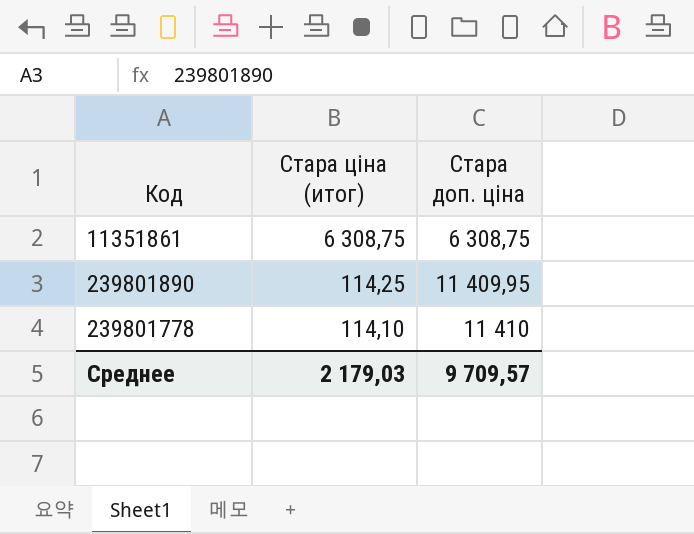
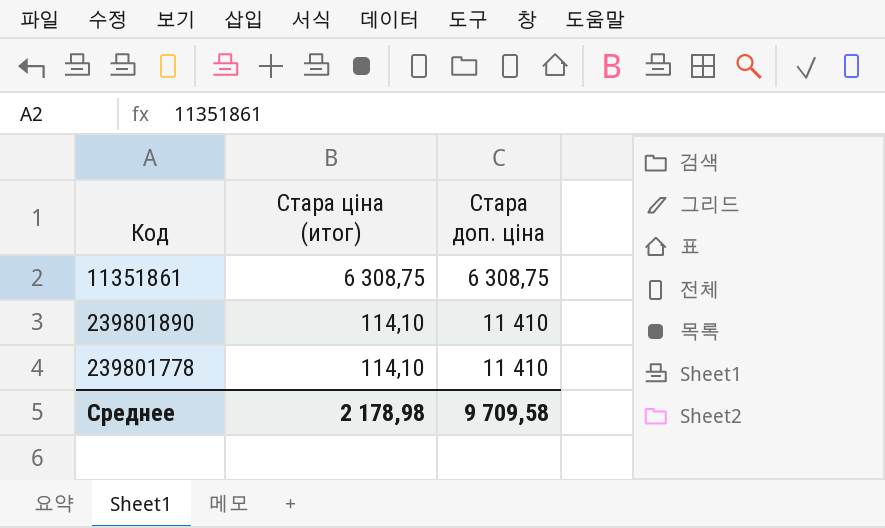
239801890 | Стара ціна (итог): 114,25 -> 114,10
239801890 | Стара доп. ціна: 11 409,95 -> 11 410
Среднее | Стара ціна (итог): 2 179,03 -> 2 178,98
Среднее | Стара доп. ціна: 9 709,57 -> 9 709,58

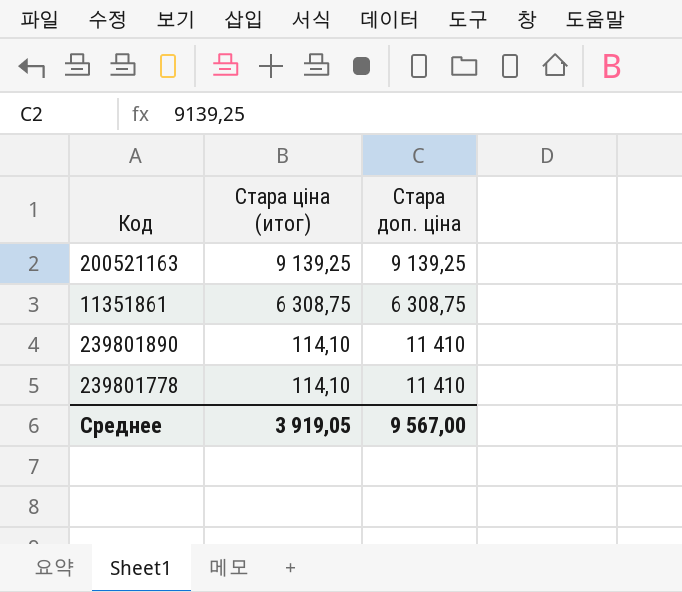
row 200521163: none -> 9 139,25 | 9 139,25
Среднее | Стара ціна (итог): 2 178,98 -> 3 919,05
Среднее | Стара доп. ціна: 9 709,58 -> 9 567,00

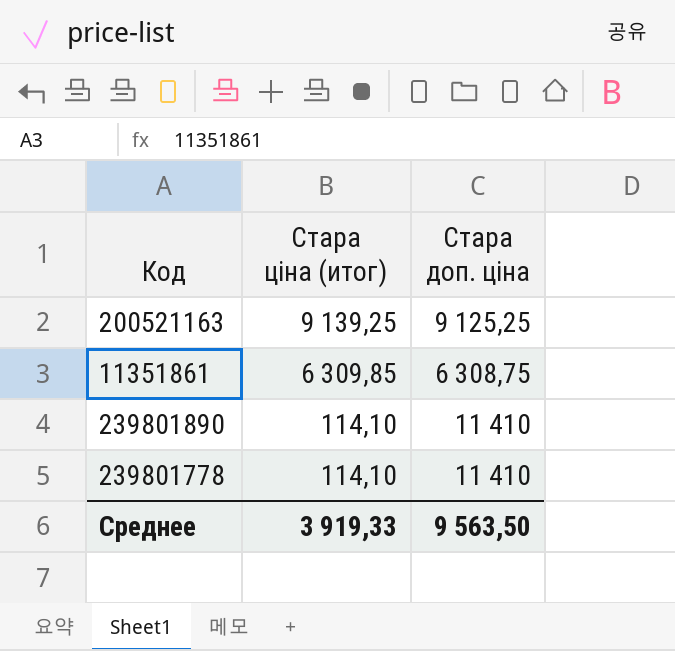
200521163 | Стара доп. ціна: 9 139,25 -> 9 125,25
11351861 | Стара ціна (итог): 6 308,75 -> 6 309,85
Среднее | Стара ціна (итог): 3 919,05 -> 3 919,33
Среднее | Стара доп. ціна: 9 567,00 -> 9 563,50

